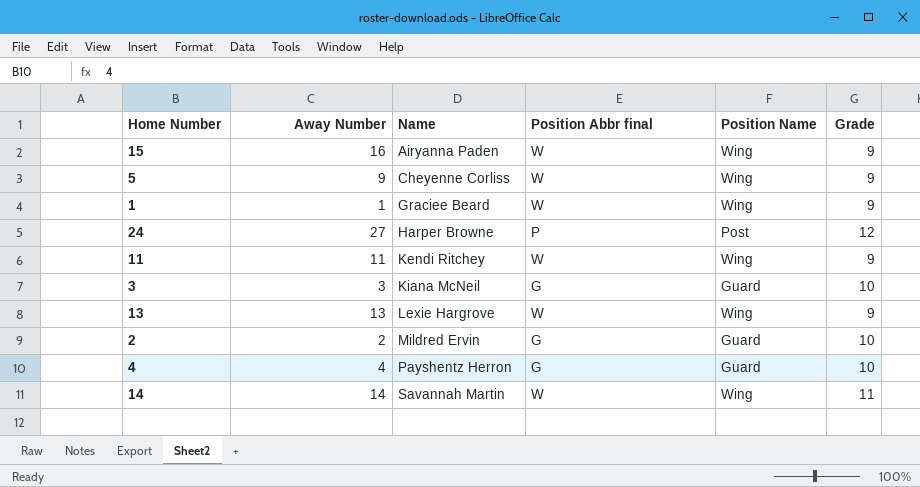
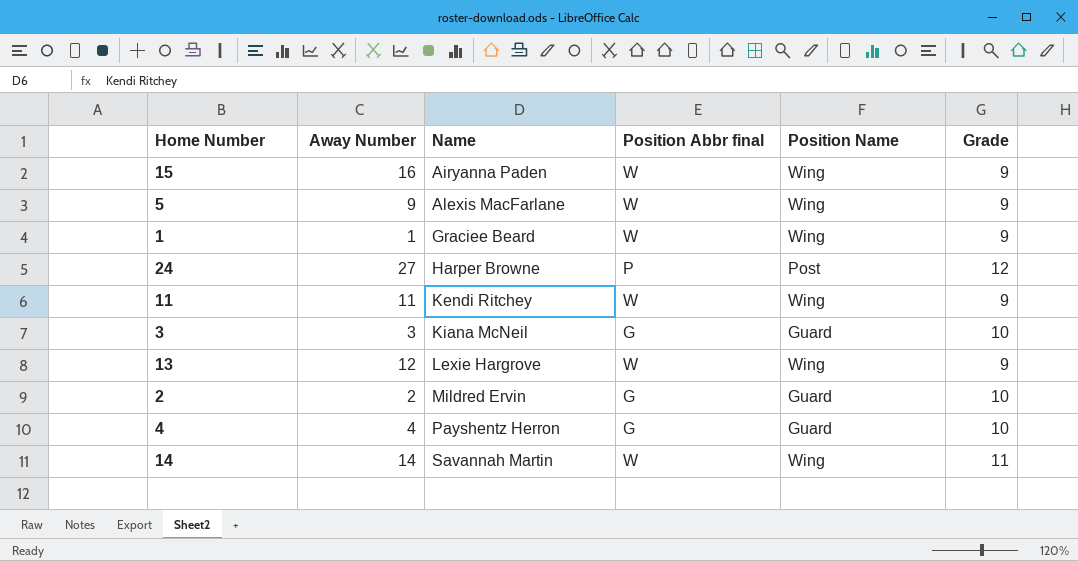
5 | Name: Cheyenne Corliss -> Alexis MacFarlane
13 | Away Number: 13 -> 12

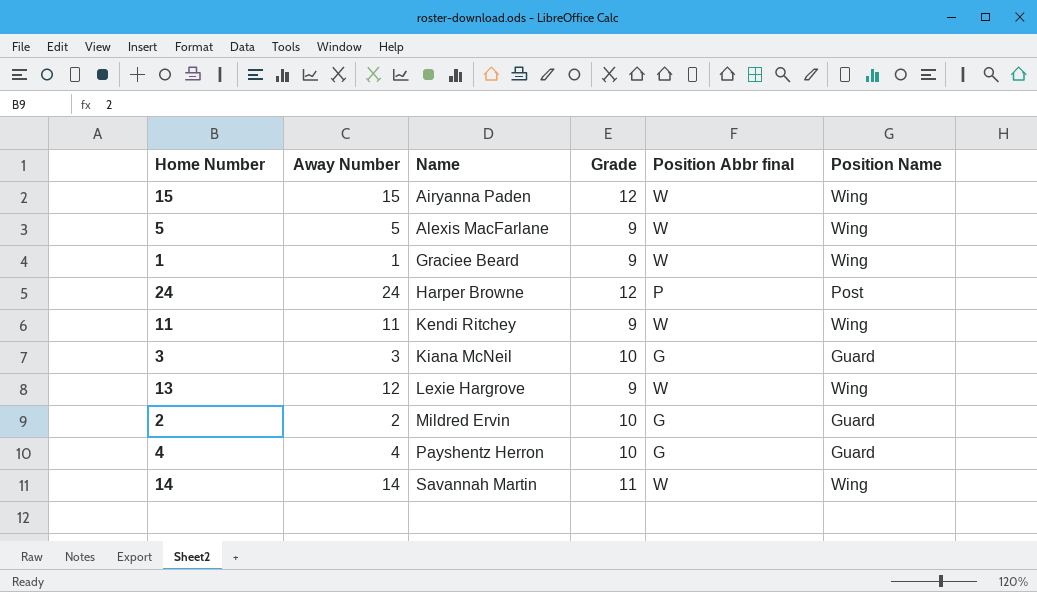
column Grade | position: 6 -> 4
15 | Away Number: 16 -> 15
15 | Grade: 9 -> 12
5 | Away Number: 9 -> 5
24 | Away Number: 27 -> 24

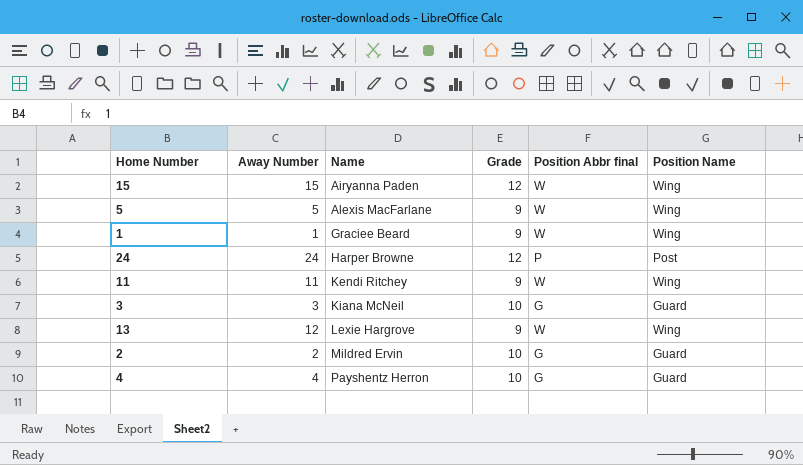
row 14: 14 | Savannah Martin | 11 | W | Wing -> none

